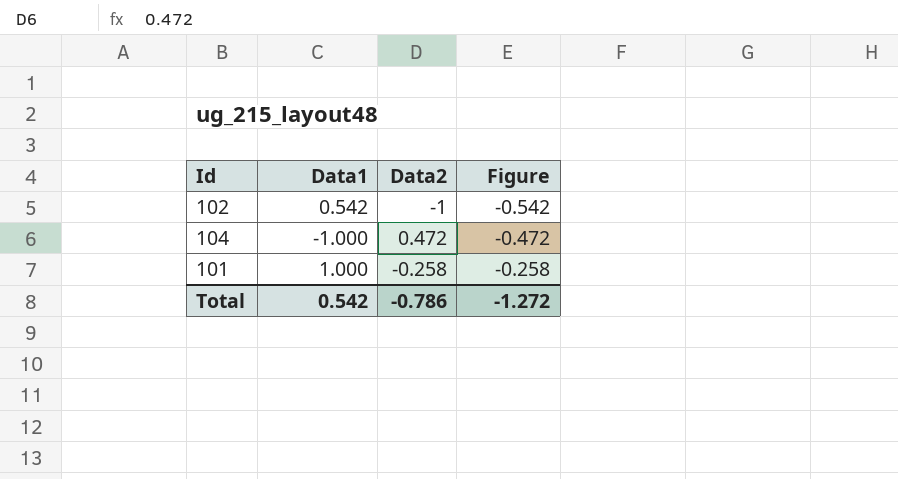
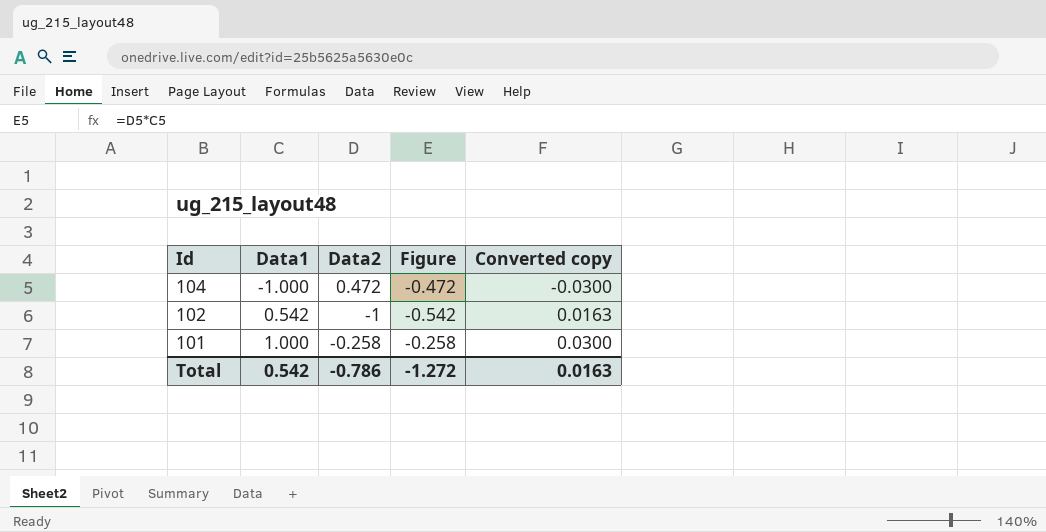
row order: Figure ascending -> Id descending
column Converted copy | formula: none -> [Data1] * 0.03

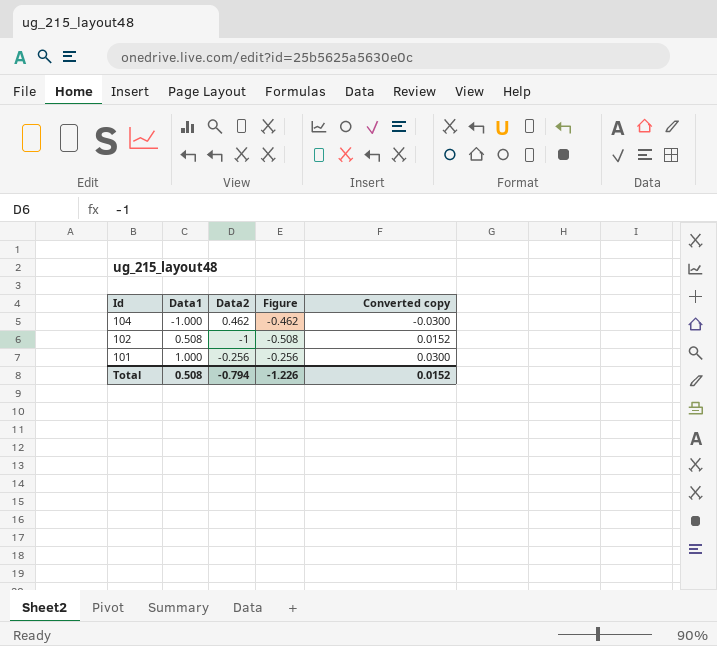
104 | Data2: 0.472 -> 0.462
104 | Figure: -0.472 -> -0.462
102 | Data1: 0.542 -> 0.508
102 | Figure: -0.542 -> -0.508
102 | Converted copy: 0.0163 -> 0.0152
101 | Data2: -0.258 -> -0.256
101 | Figure: -0.258 -> -0.256
Total | Data1: 0.542 -> 0.508
Total | Data2: -0.786 -> -0.794
Total | Figure: -1.272 -> -1.226
Total | Converted copy: 0.0163 -> 0.0152

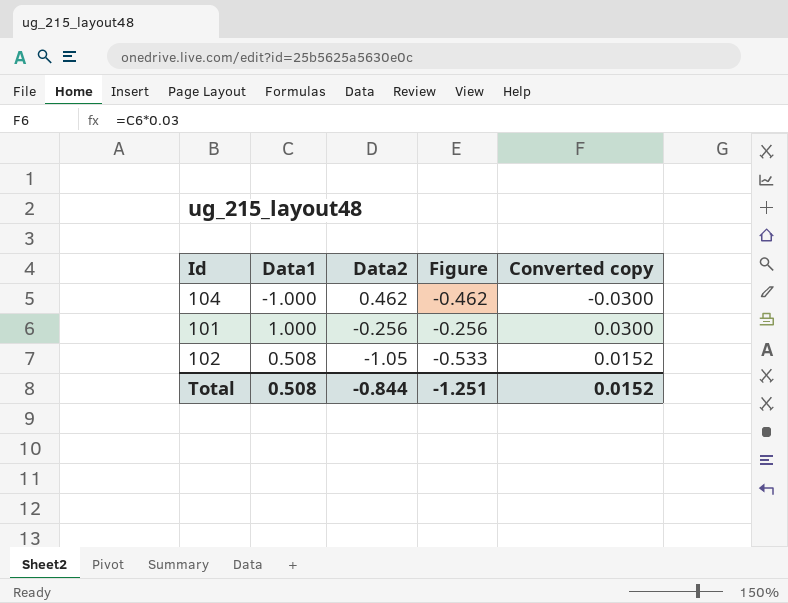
row order: Id descending -> Data2 descending
102 | Data2: -1 -> -1.05
102 | Figure: -0.508 -> -0.533
Total | Data2: -0.794 -> -0.844
Total | Figure: -1.226 -> -1.251

